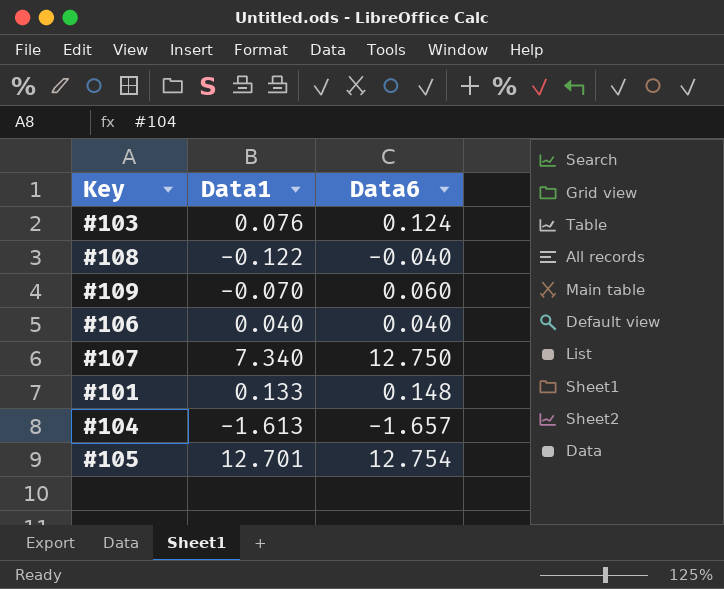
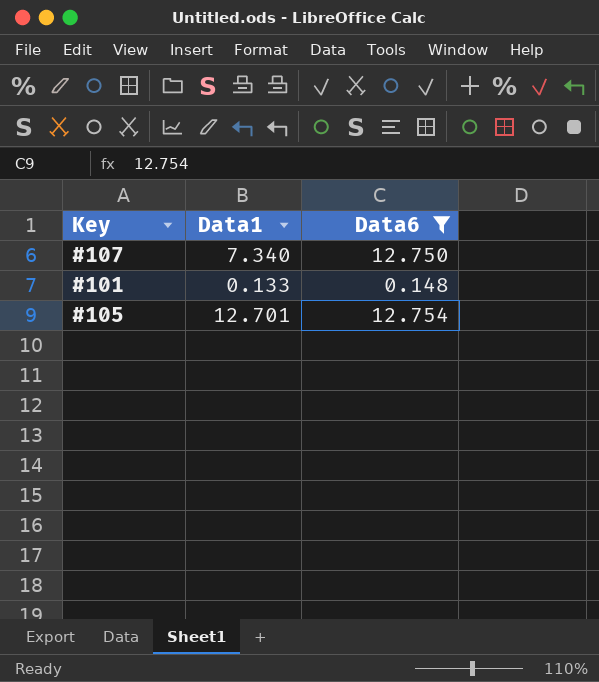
filter: none -> Data6 >= 0.148

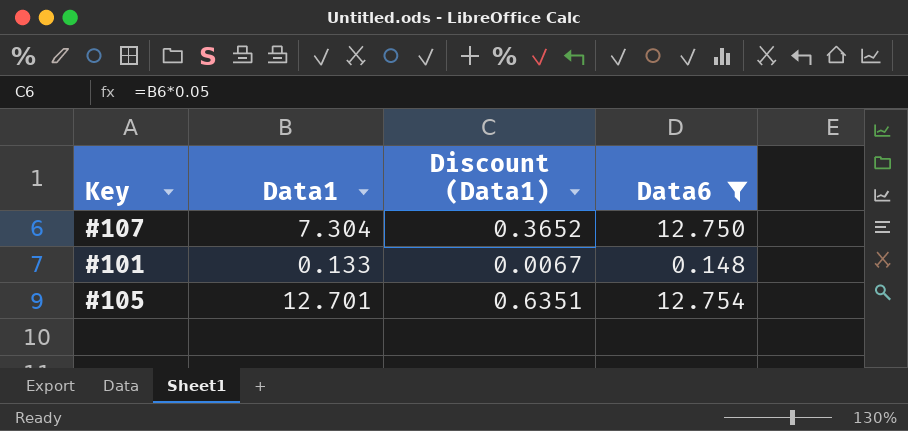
column Discount (Data1) | formula: none -> [Data1] * 0.05
#107 | Data1: 7.340 -> 7.304

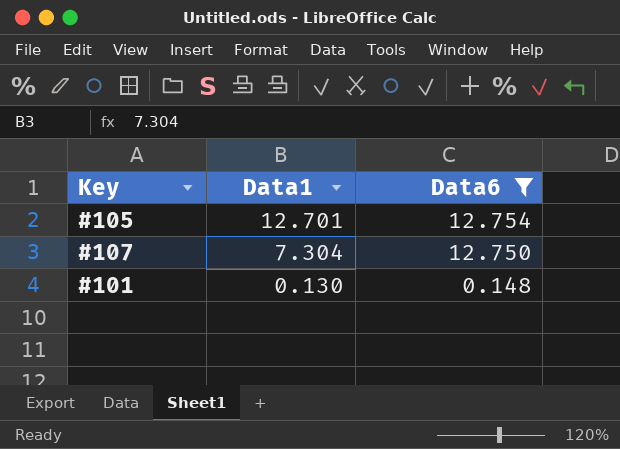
row order: none -> Data1 descending
column Discount (Data1) | formula: [Data1] * 0.05 -> none
#101 | Data1: 0.133 -> 0.130

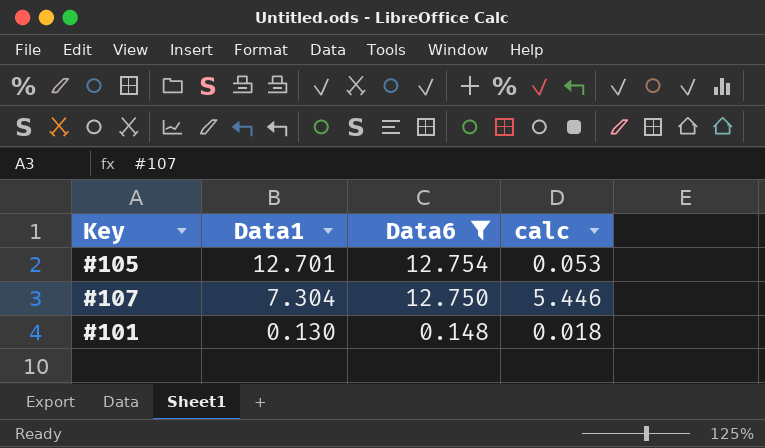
column calc | formula: none -> [Data6] - [Data1]

